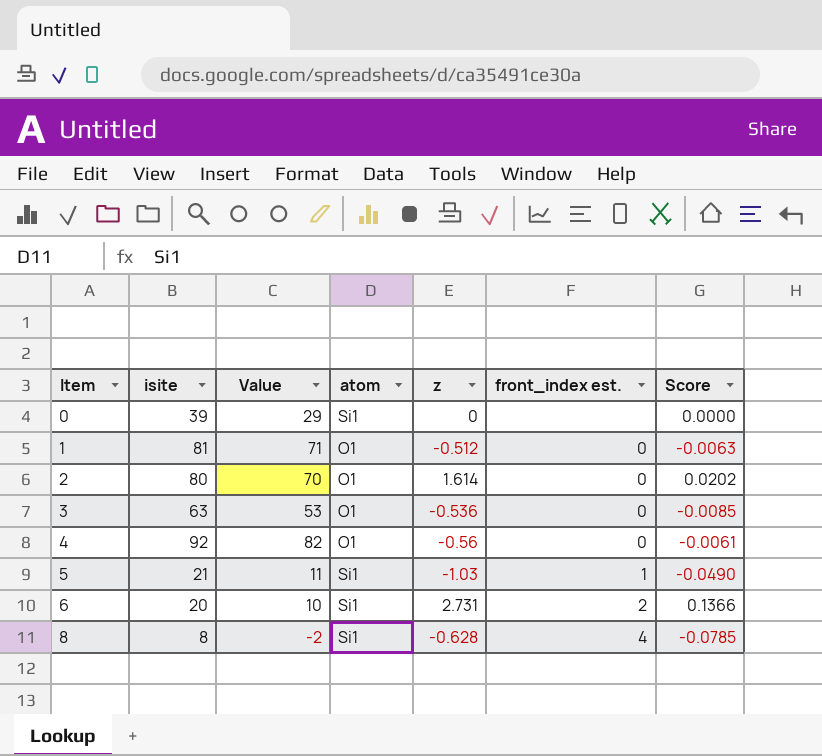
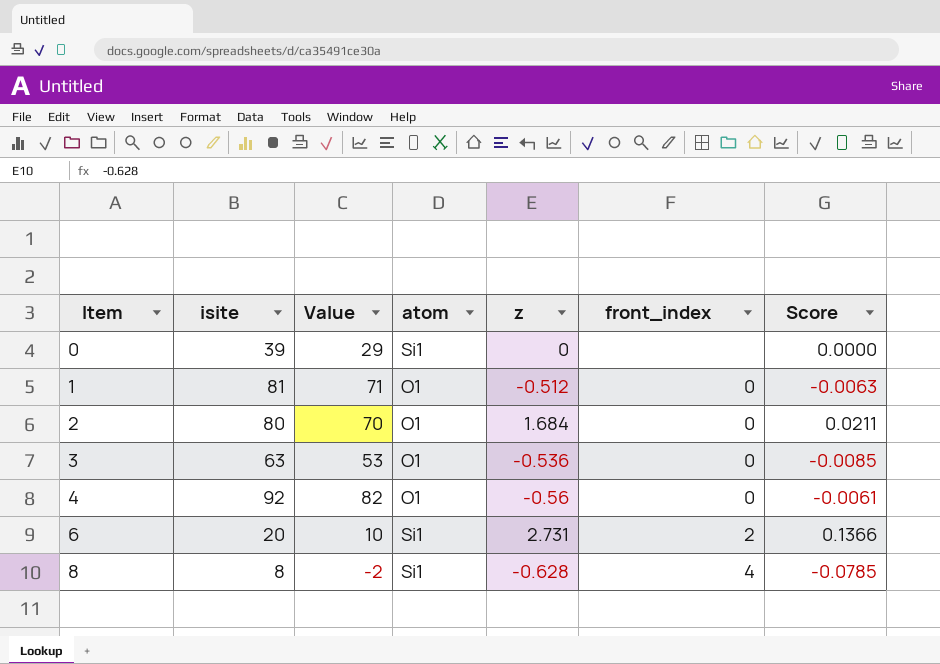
column name: front_index est. -> front_index
row 5: 21 | 11 | Si1 | -1.03 | 1 | -0.0490 -> none
2 | z: 1.614 -> 1.684
2 | Score: 0.0202 -> 0.0211

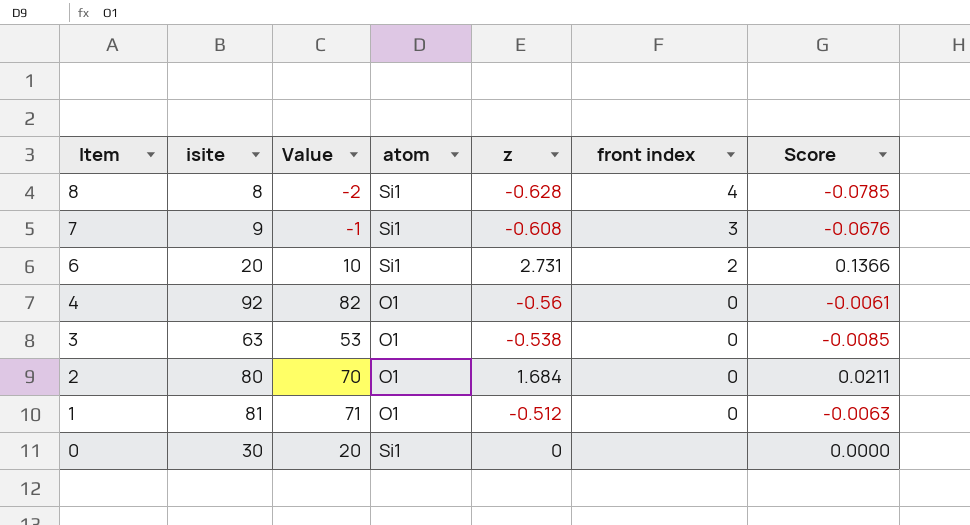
row order: Item ascending -> Item descending
column name: front_index -> front index
row 7: none -> 9 | -1 | Si1 | -0.608 | 3 | -0.0676
3 | z: -0.536 -> -0.538
0 | isite: 39 -> 30
0 | Value: 29 -> 20

